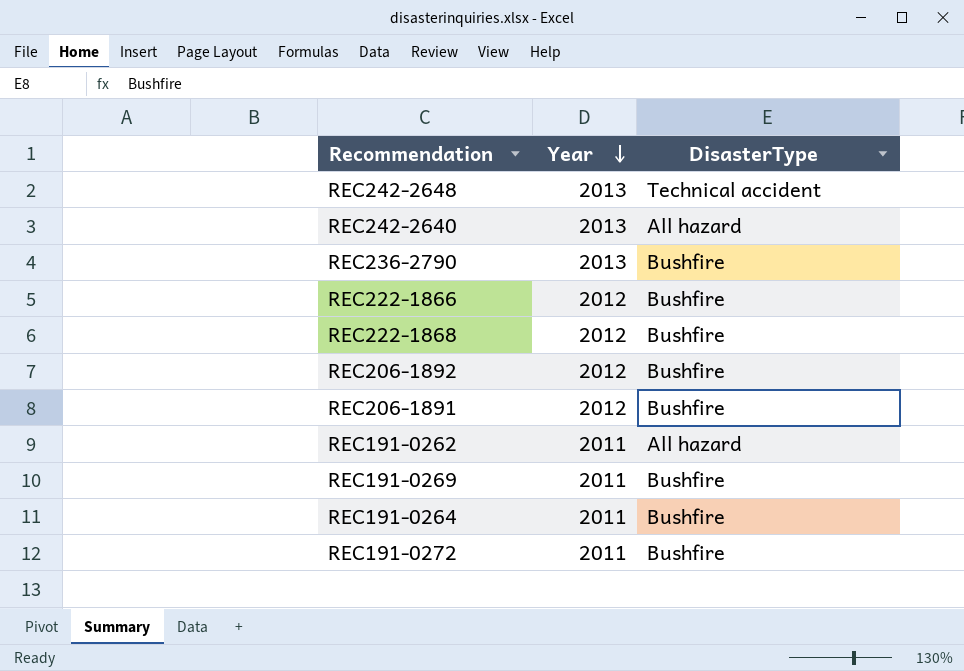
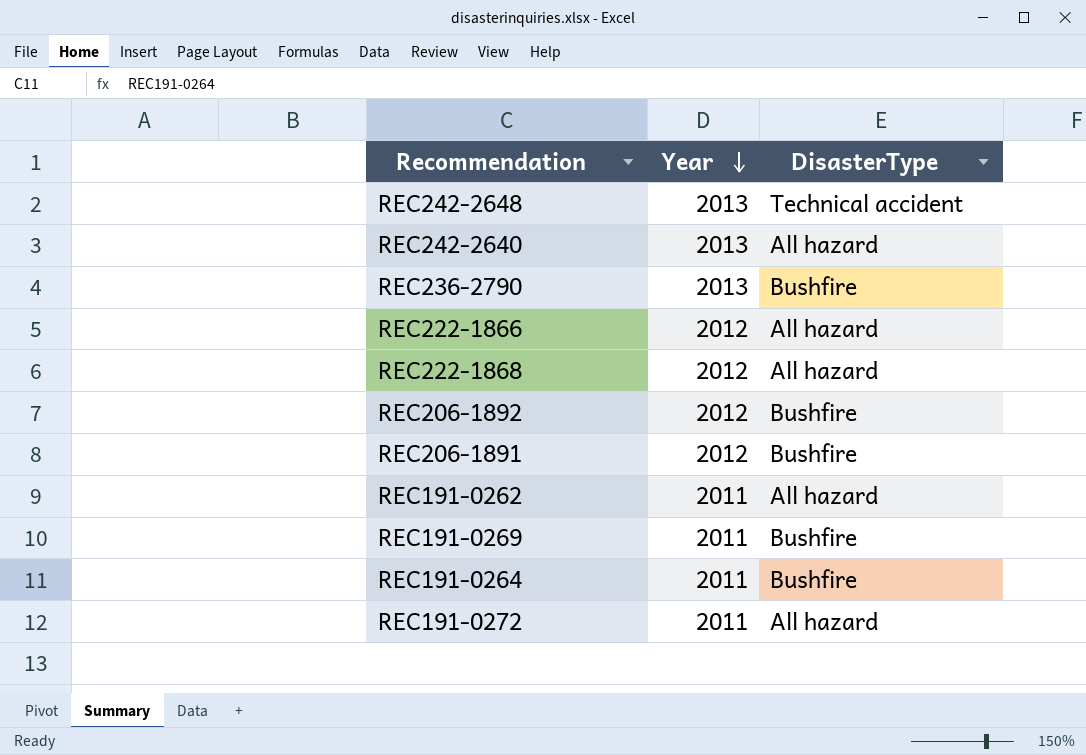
REC222-1866 | DisasterType: Bushfire -> All hazard
REC222-1868 | DisasterType: Bushfire -> All hazard
REC191-0272 | DisasterType: Bushfire -> All hazard

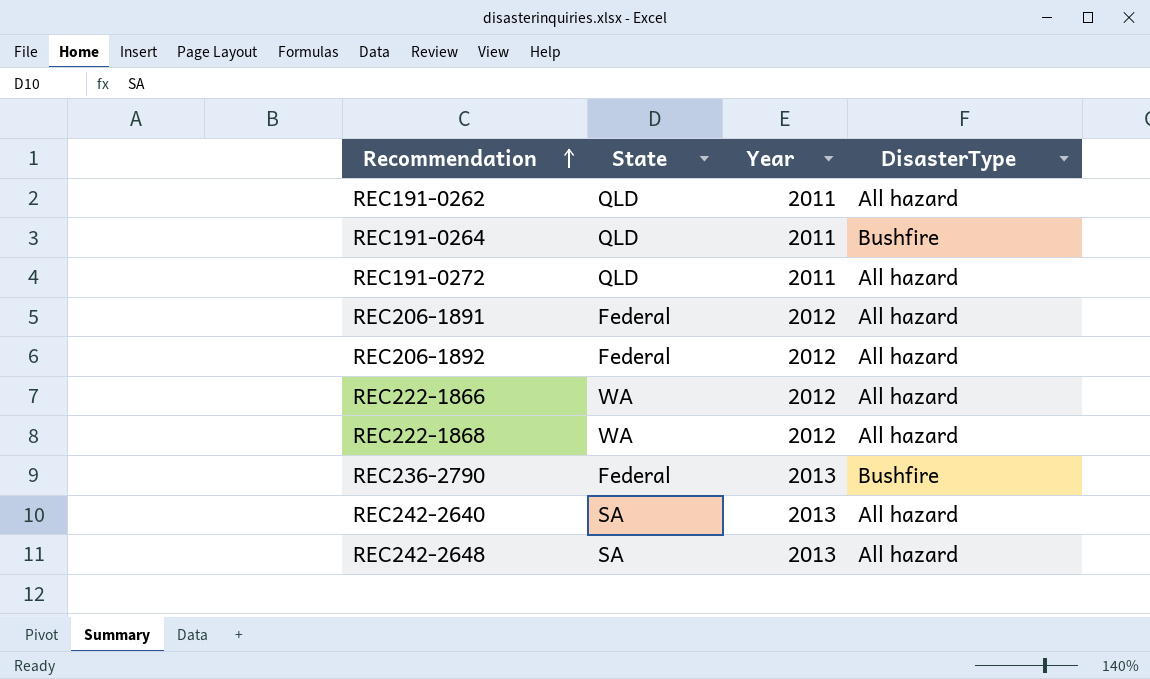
row order: Year descending -> Recommendation ascending
column State | position: none -> 2
row REC191-0269: 2011 | Bushfire -> none
REC206-1891 | DisasterType: Bushfire -> All hazard
REC206-1892 | DisasterType: Bushfire -> All hazard
REC242-2648 | DisasterType: Technical accident -> All hazard

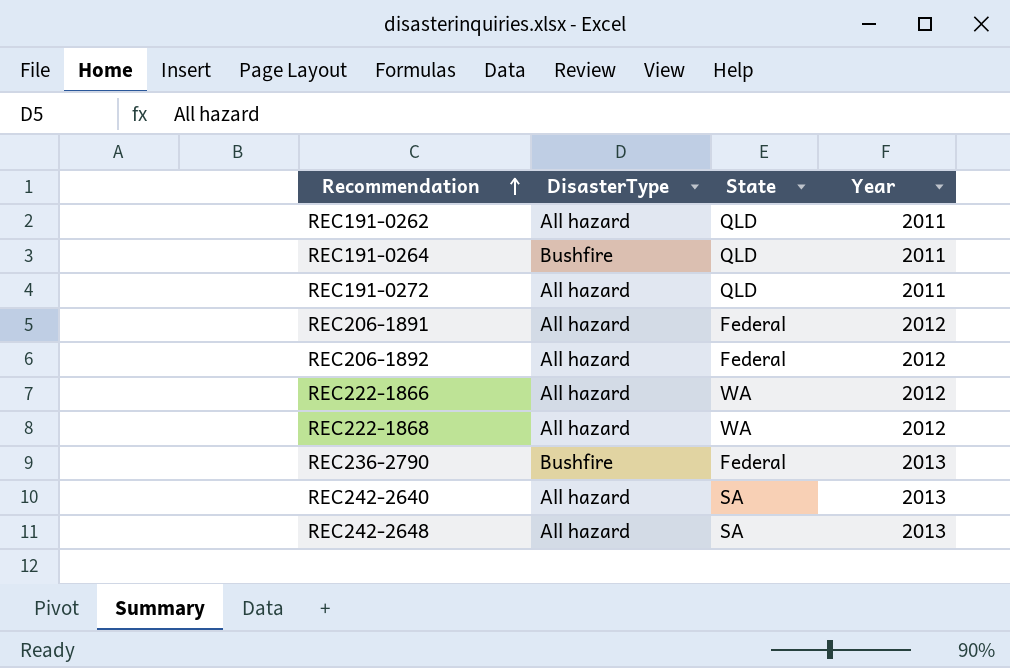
column DisasterType | position: 4 -> 2

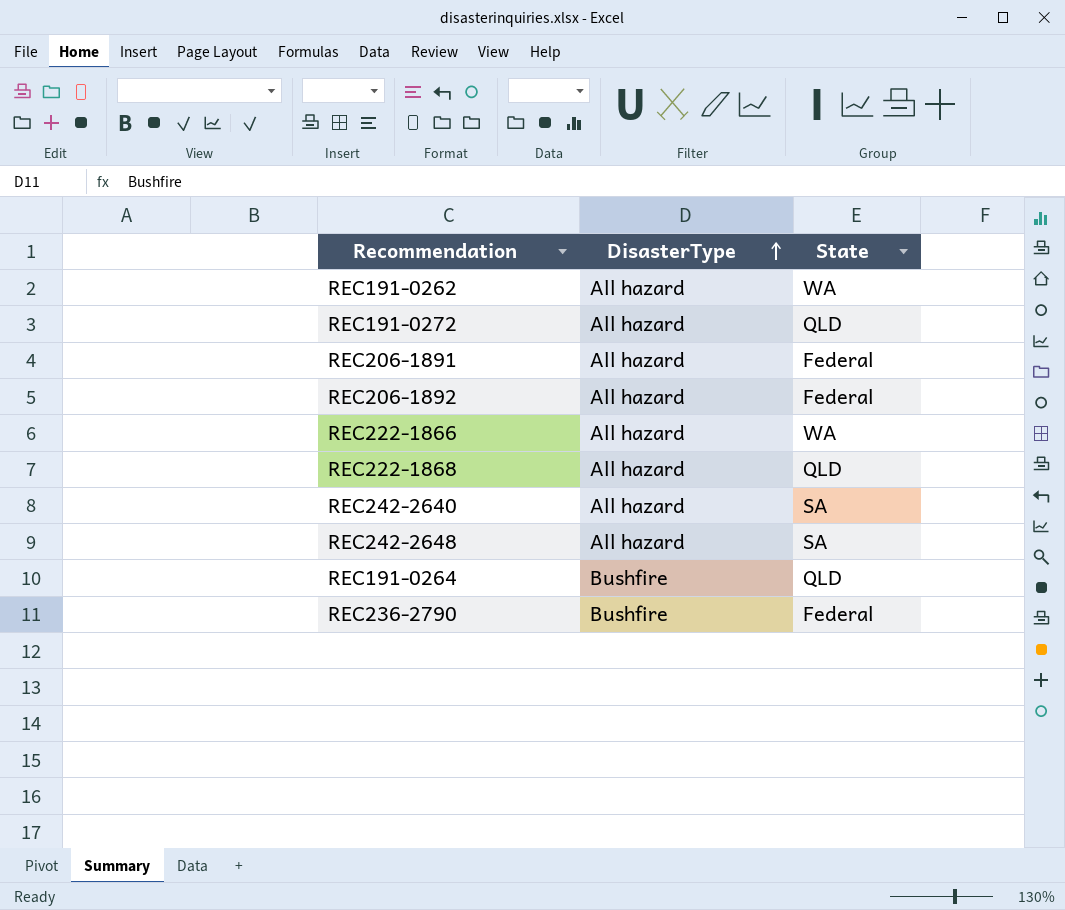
row order: Recommendation ascending -> DisasterType ascending
column Year | position: 4 -> none
REC191-0262 | State: QLD -> WA
REC222-1868 | State: WA -> QLD

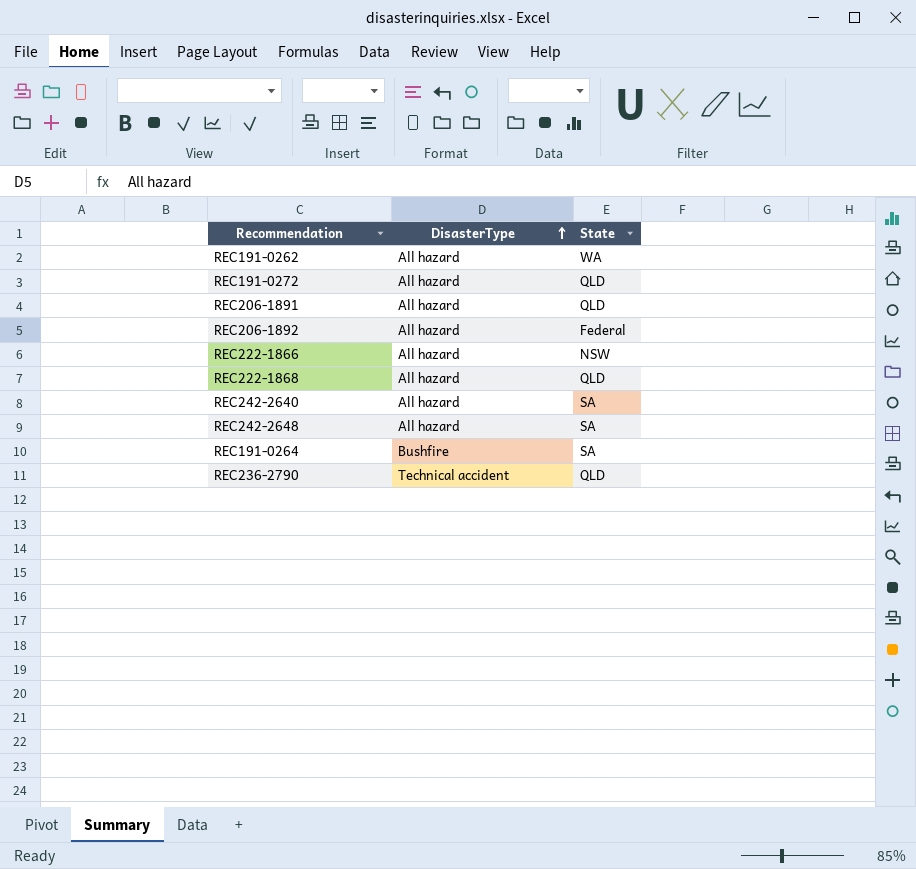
REC206-1891 | State: Federal -> QLD
REC222-1866 | State: WA -> NSW
REC191-0264 | State: QLD -> SA
REC236-2790 | DisasterType: Bushfire -> Technical accident
REC236-2790 | State: Federal -> QLD

